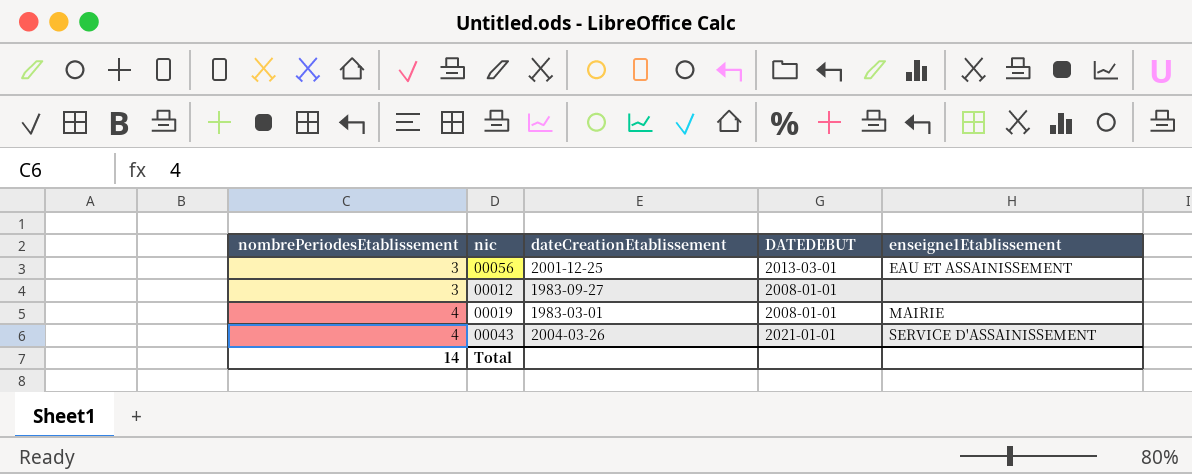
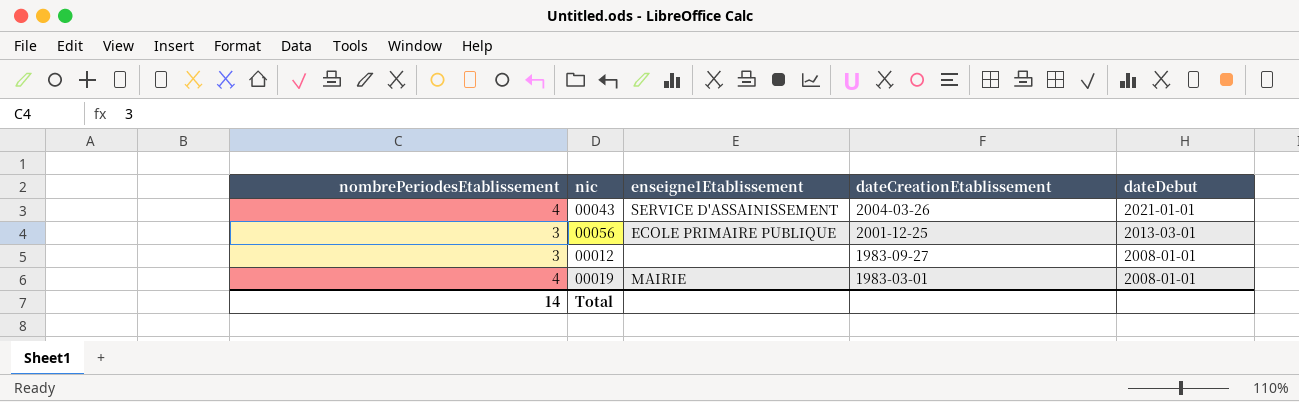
row order: nombrePeriodesEtablissement ascending -> dateCreationEtablissement descending
column enseigne1Etablissement | position: 5 -> 3
column name: DATEDEBUT -> dateDebut
00056 | enseigne1Etablissement: EAU ET ASSAINISSEMENT -> ECOLE PRIMAIRE PUBLIQUE

